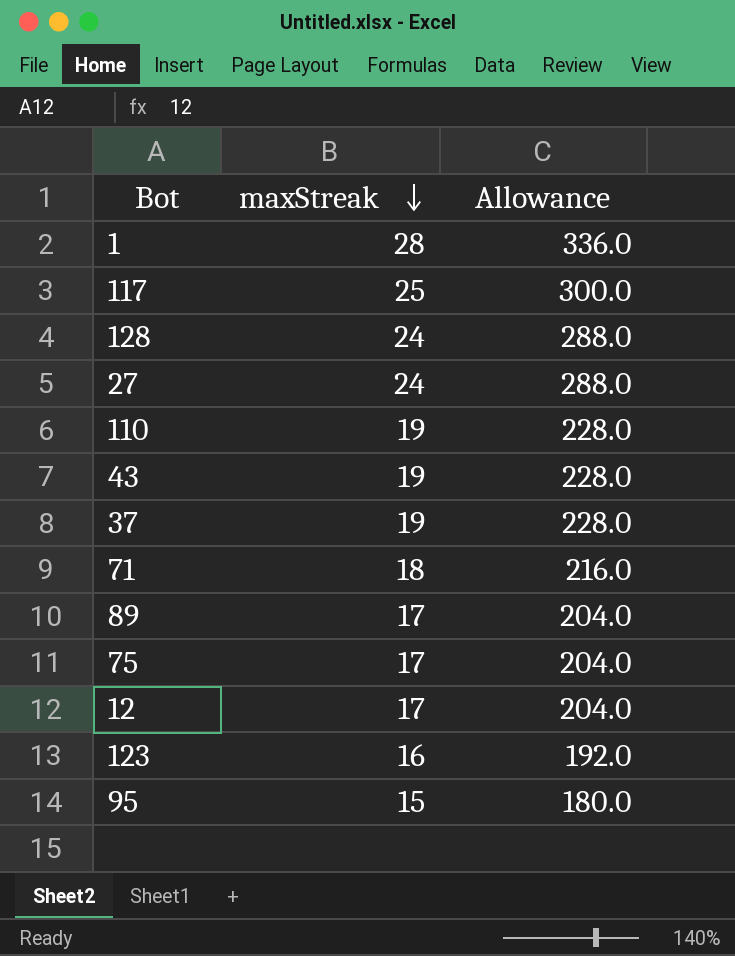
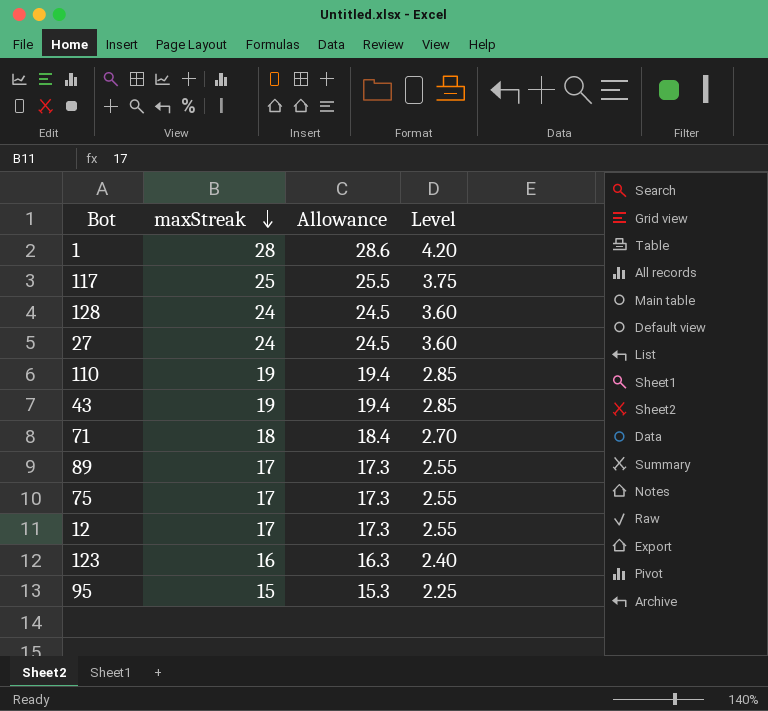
column Allowance | formula: [maxStreak] * 12 -> [maxStreak] * 1.02
column Level | formula: none -> [maxStreak] * 0.15
row 37: 19 | 228.0 -> none

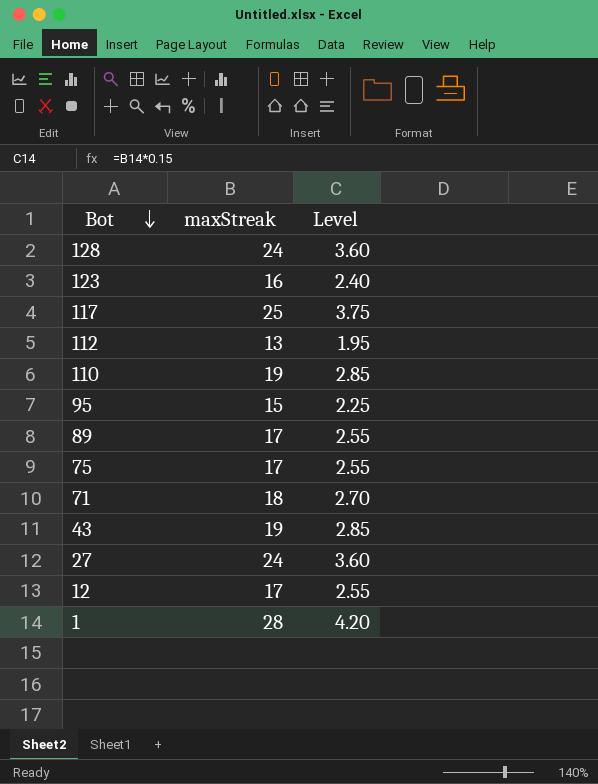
row order: maxStreak descending -> Bot descending
column Allowance | formula: [maxStreak] * 1.02 -> none
row 112: none -> 13 | 1.95

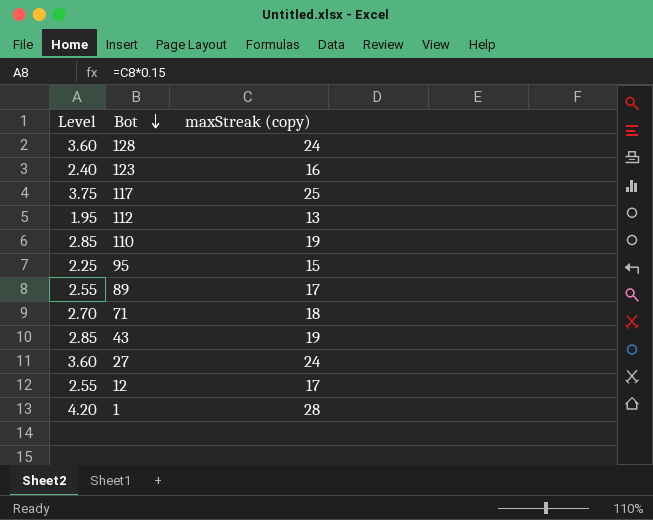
column Level | position: 3 -> 1
column name: maxStreak -> maxStreak (copy)
row 75: 17 | 2.55 -> none

